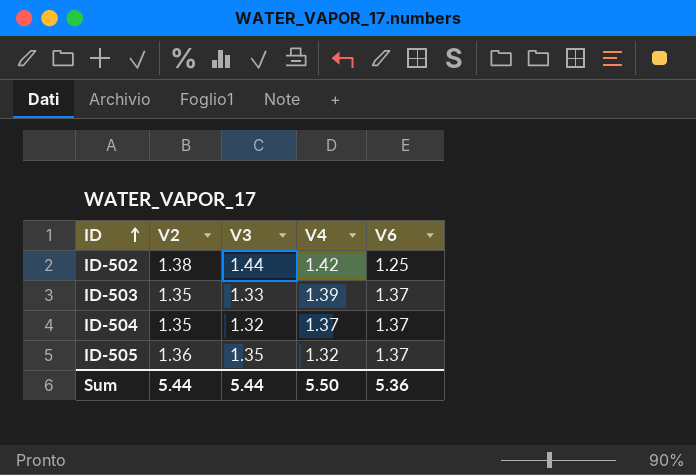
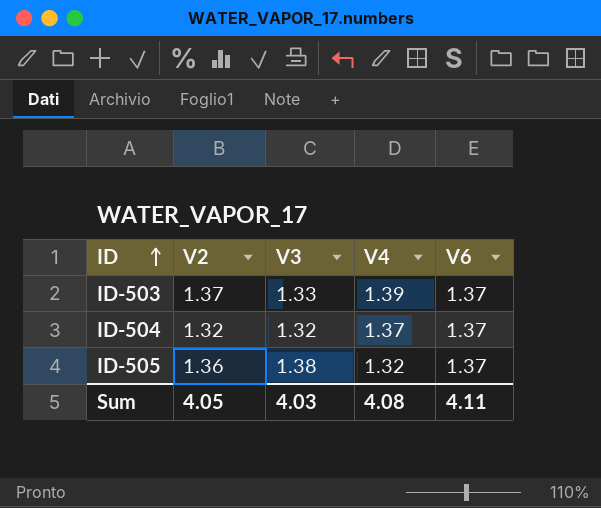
row ID-502: 1.38 | 1.44 | 1.42 | 1.25 -> none
ID-503 | V2: 1.35 -> 1.37
ID-504 | V2: 1.35 -> 1.32
ID-505 | V3: 1.35 -> 1.38
Sum | V2: 5.44 -> 4.05
Sum | V3: 5.44 -> 4.03
Sum | V4: 5.50 -> 4.08
Sum | V6: 5.36 -> 4.11

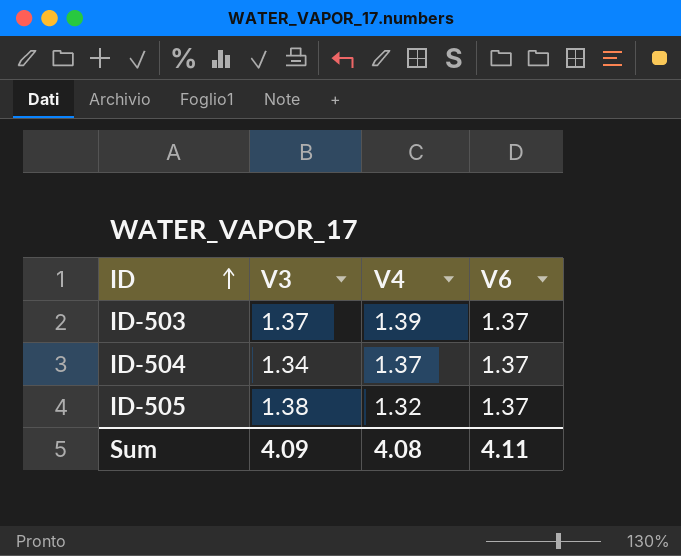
column V2 | position: 2 -> none
ID-503 | V3: 1.33 -> 1.37
ID-504 | V3: 1.32 -> 1.34
Sum | V3: 4.03 -> 4.09

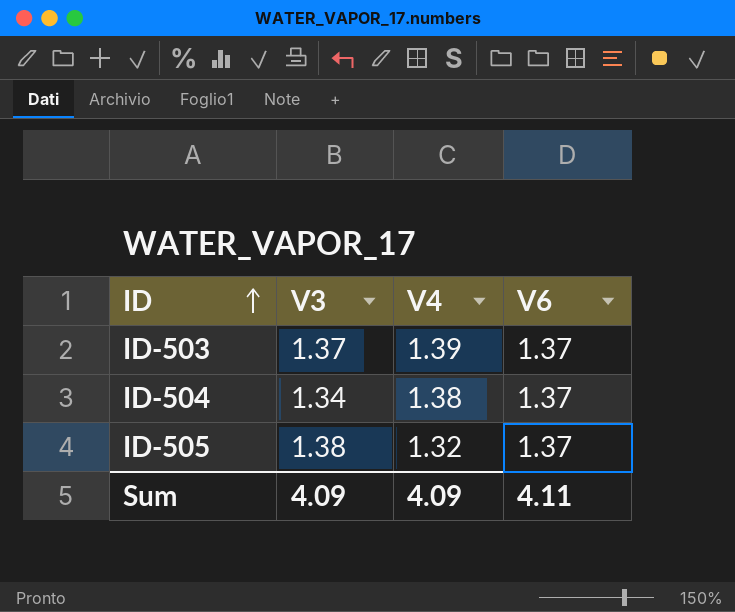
ID-504 | V4: 1.37 -> 1.38
Sum | V4: 4.08 -> 4.09

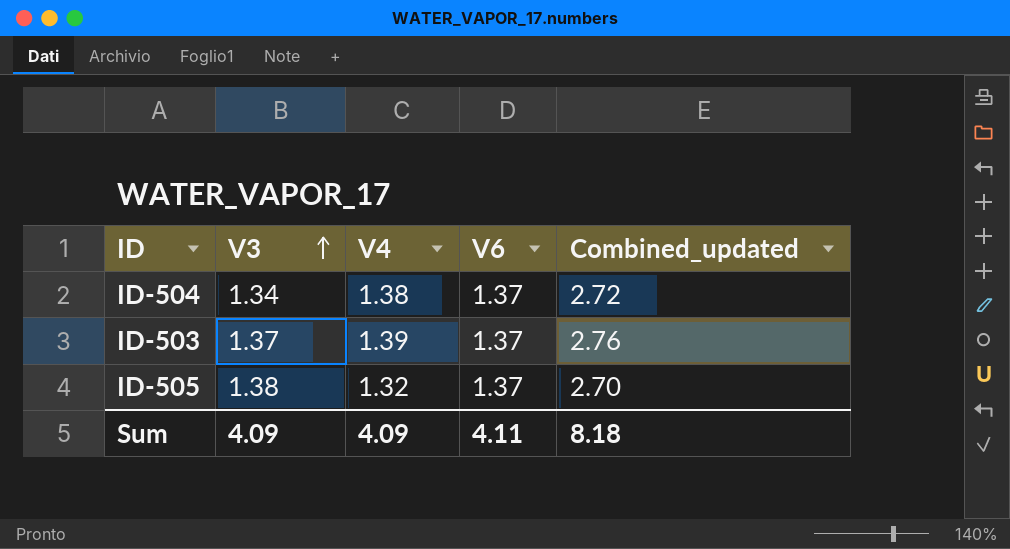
row order: ID ascending -> V3 ascending
column Combined_updated | formula: none -> [V3] + [V4]

